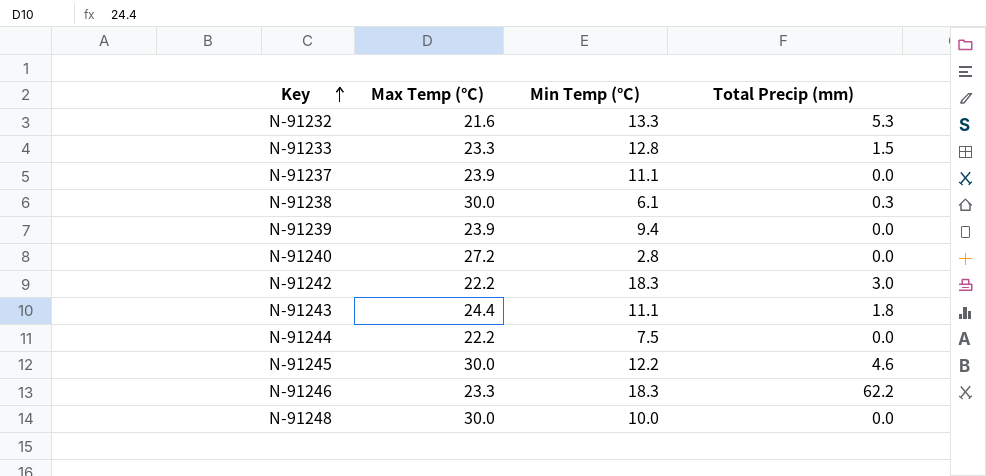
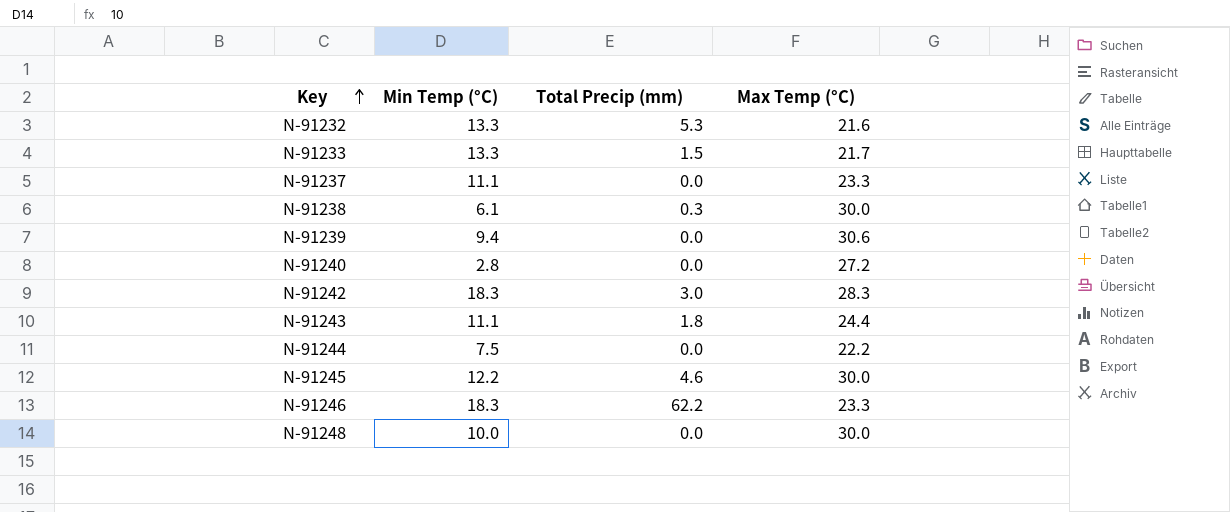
column Max Temp (°C) | position: 2 -> 4
N-91233 | Min Temp (°C): 12.8 -> 13.3
N-91233 | Max Temp (°C): 23.3 -> 21.7
N-91237 | Max Temp (°C): 23.9 -> 23.3
N-91239 | Max Temp (°C): 23.9 -> 30.6
N-91242 | Max Temp (°C): 22.2 -> 28.3

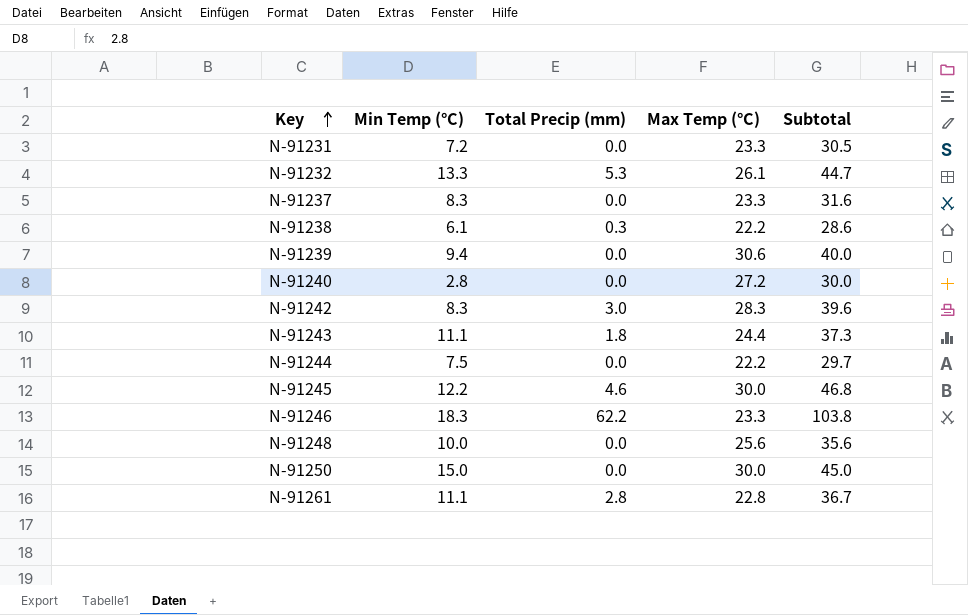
column Subtotal | formula: none -> [Min Temp (°C)] + [Total Precip (mm)] + [Max Temp (°C)]
row N-91233: 13.3 | 1.5 | 21.7 -> none
row N-91231: none -> 7.2 | 0.0 | 23.3 | 30.5
N-91232 | Max Temp (°C): 21.6 -> 26.1
N-91237 | Min Temp (°C): 11.1 -> 8.3
N-91238 | Max Temp (°C): 30.0 -> 22.2
N-91242 | Min Temp (°C): 18.3 -> 8.3
N-91248 | Max Temp (°C): 30.0 -> 25.6
row N-91250: none -> 15.0 | 0.0 | 30.0 | 45.0
row N-91261: none -> 11.1 | 2.8 | 22.8 | 36.7

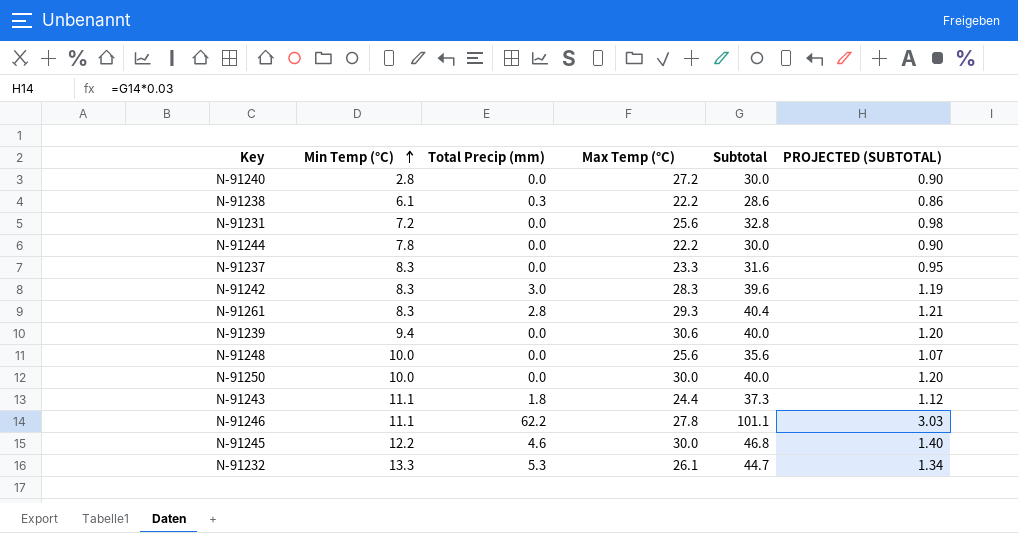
row order: Key ascending -> Min Temp (°C) ascending
column PROJECTED (SUBTOTAL) | formula: none -> [Subtotal] * 0.03
N-91231 | Max Temp (°C): 23.3 -> 25.6
N-91231 | Subtotal: 30.5 -> 32.8
N-91244 | Min Temp (°C): 7.5 -> 7.8
N-91244 | Subtotal: 29.7 -> 30.0
N-91261 | Min Temp (°C): 11.1 -> 8.3
N-91261 | Max Temp (°C): 22.8 -> 29.3
N-91261 | Subtotal: 36.7 -> 40.4
N-91250 | Min Temp (°C): 15.0 -> 10.0
N-91250 | Subtotal: 45.0 -> 40.0
N-91246 | Min Temp (°C): 18.3 -> 11.1
N-91246 | Max Temp (°C): 23.3 -> 27.8
N-91246 | Subtotal: 103.8 -> 101.1

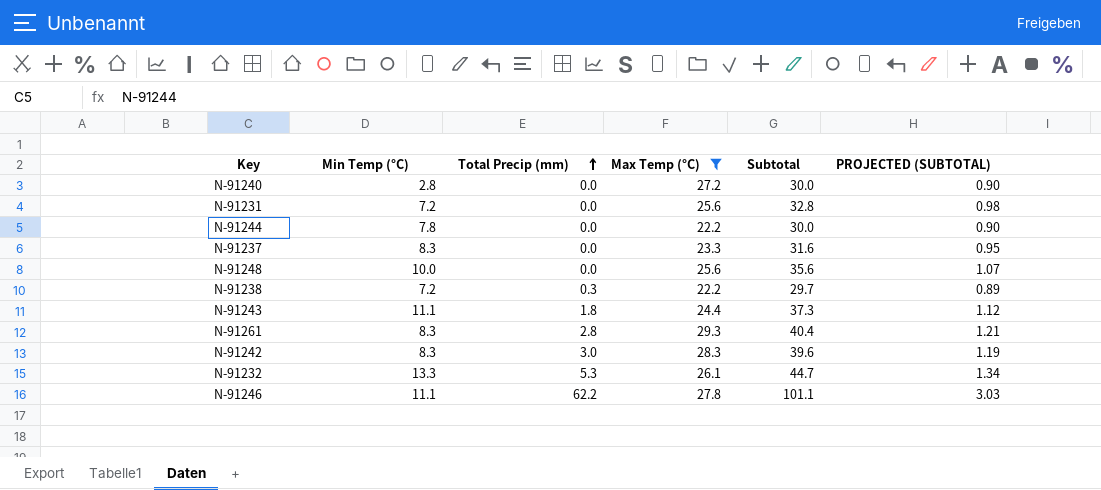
filter: none -> Max Temp (°C) <= 29.3
row order: Min Temp (°C) ascending -> Total Precip (mm) ascending
N-91238 | Min Temp (°C): 6.1 -> 7.2
N-91238 | Subtotal: 28.6 -> 29.7
N-91238 | PROJECTED (SUBTOTAL): 0.86 -> 0.89

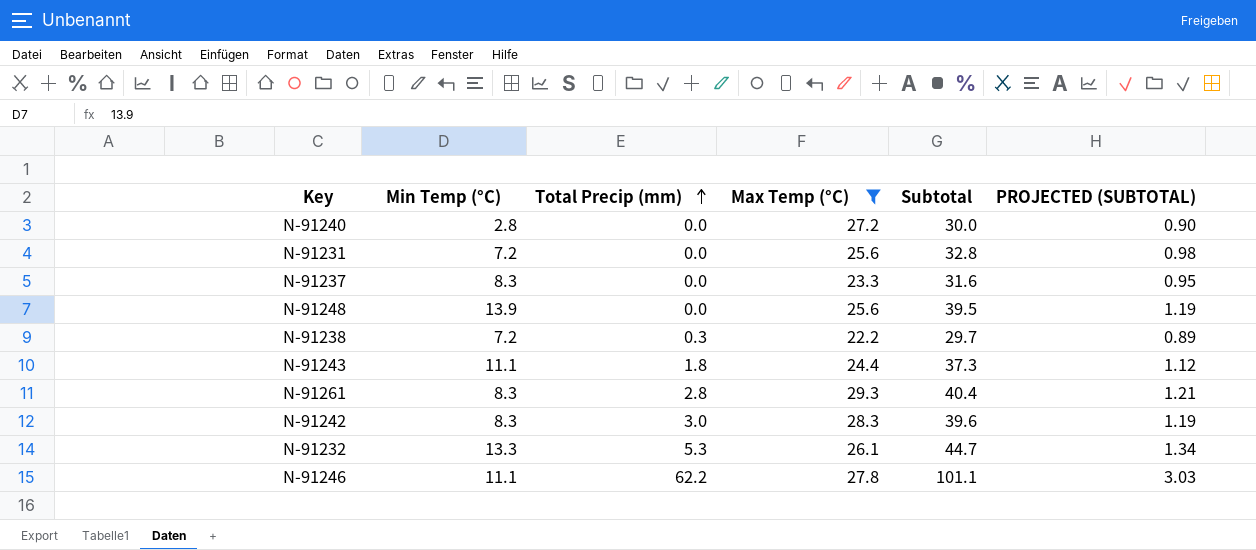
row N-91244: 7.8 | 0.0 | 22.2 | 30.0 | 0.90 -> none
N-91248 | Min Temp (°C): 10.0 -> 13.9
N-91248 | Subtotal: 35.6 -> 39.5
N-91248 | PROJECTED (SUBTOTAL): 1.07 -> 1.19

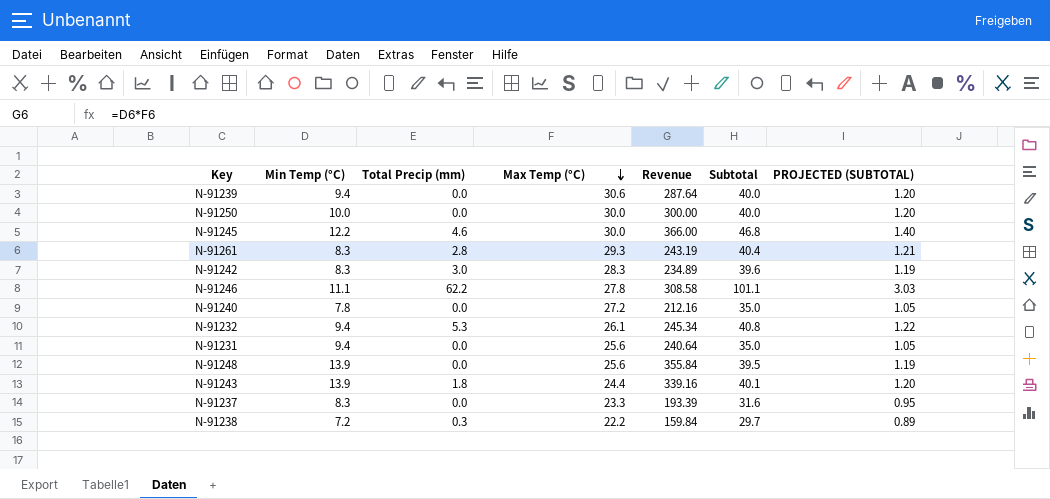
filter: Max Temp (°C) <= 29.3 -> none
row order: Total Precip (mm) ascending -> Max Temp (°C) descending
column Revenue | formula: none -> [Min Temp (°C)] * [Max Temp (°C)]
N-91240 | Min Temp (°C): 2.8 -> 7.8
N-91240 | Subtotal: 30.0 -> 35.0
N-91240 | PROJECTED (SUBTOTAL): 0.90 -> 1.05
N-91232 | Min Temp (°C): 13.3 -> 9.4
N-91232 | Subtotal: 44.7 -> 40.8
N-91232 | PROJECTED (SUBTOTAL): 1.34 -> 1.22
N-91231 | Min Temp (°C): 7.2 -> 9.4
N-91231 | Subtotal: 32.8 -> 35.0
N-91231 | PROJECTED (SUBTOTAL): 0.98 -> 1.05
N-91243 | Min Temp (°C): 11.1 -> 13.9
N-91243 | Subtotal: 37.3 -> 40.1
N-91243 | PROJECTED (SUBTOTAL): 1.12 -> 1.20

